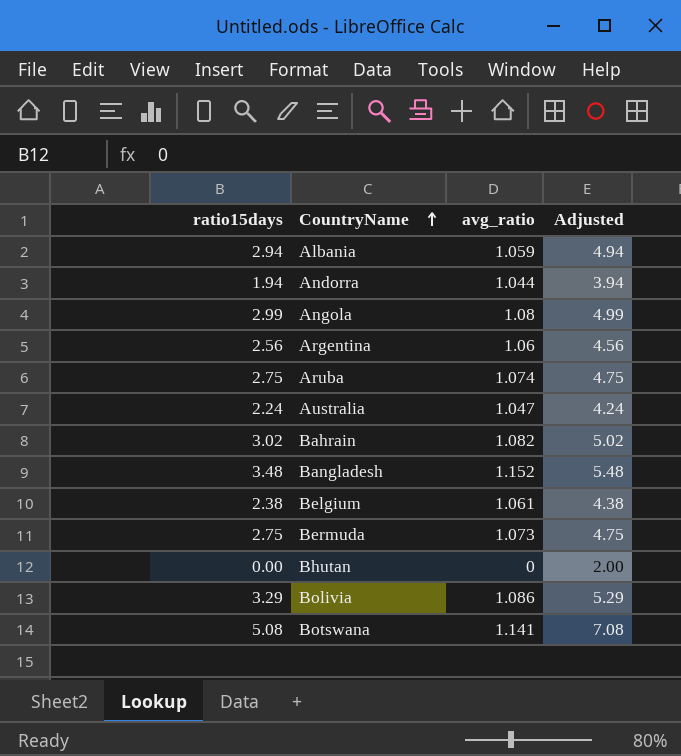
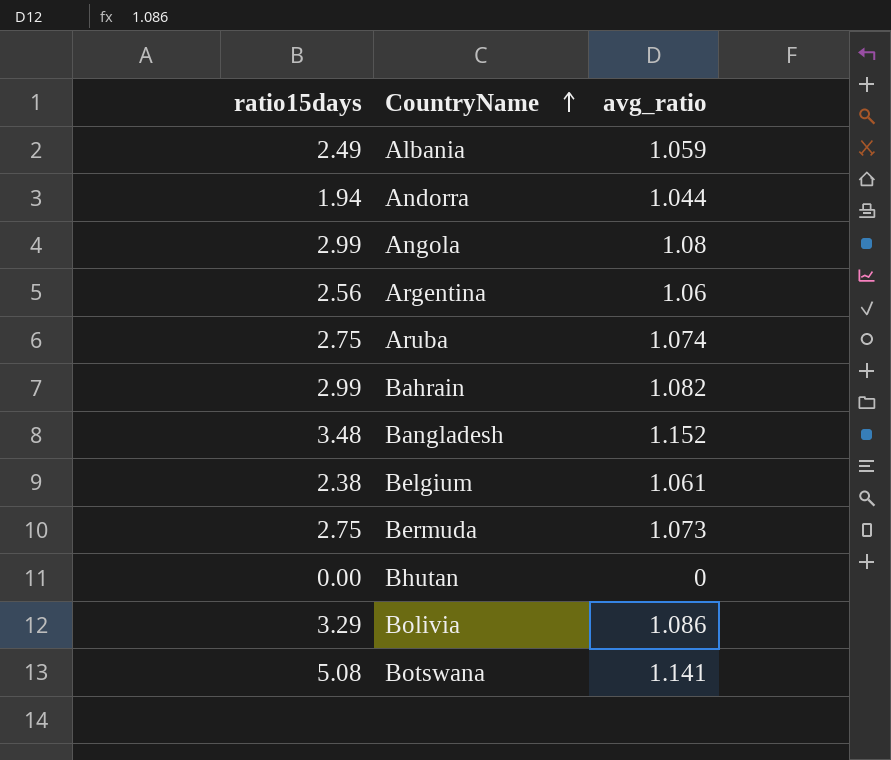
column Adjusted | formula: [ratio15days] + 2 -> none
row Australia: 2.24 | 1.047 | 4.24 -> none
Albania | ratio15days: 2.94 -> 2.49
Bahrain | ratio15days: 3.02 -> 2.99

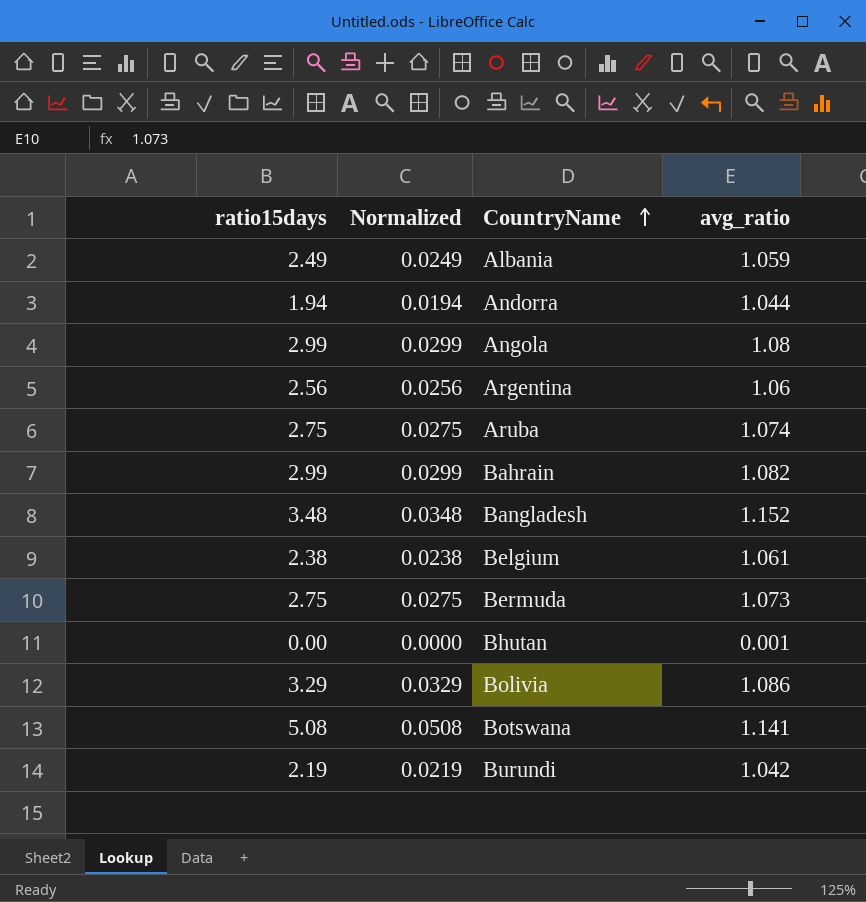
column Normalized | formula: none -> [ratio15days] * 0.01
Bhutan | avg_ratio: 0 -> 0.001
row Burundi: none -> 2.19 | 0.0219 | 1.042

